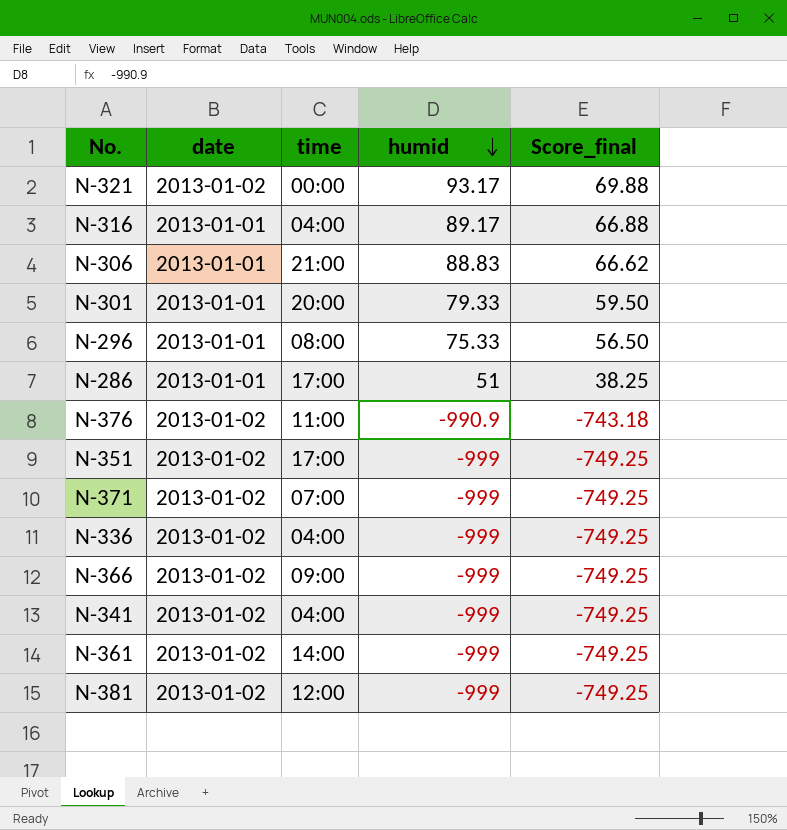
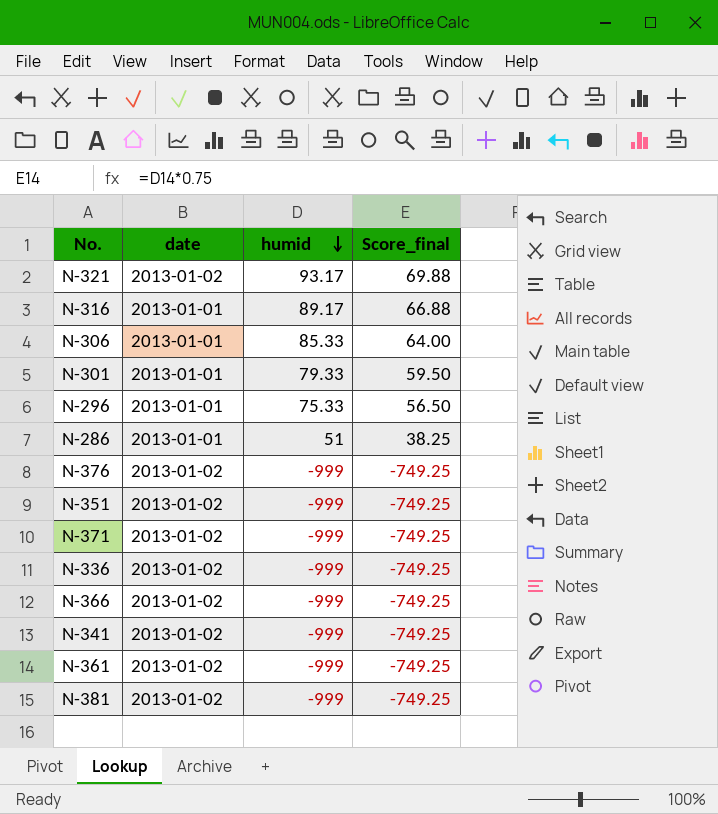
column time | position: 3 -> none
N-306 | humid: 88.83 -> 85.33
N-306 | Score_final: 66.62 -> 64.00
N-376 | humid: -990.9 -> -999
N-376 | Score_final: -743.18 -> -749.25

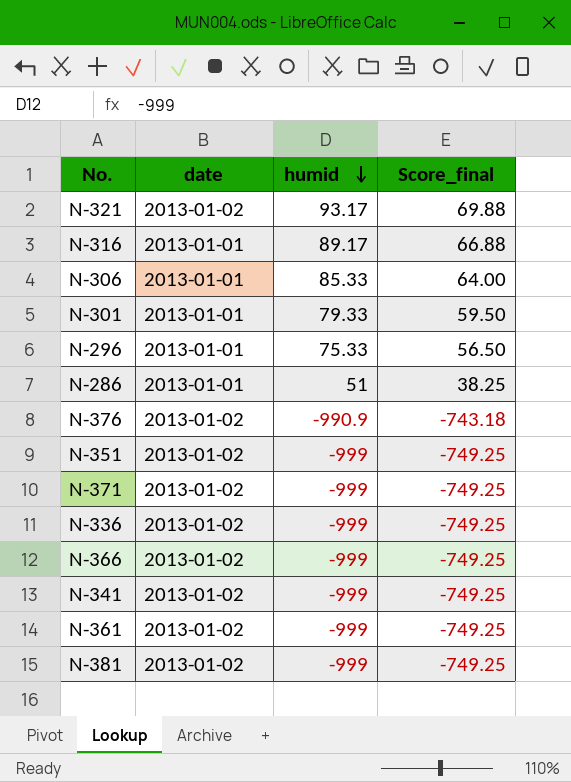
N-376 | humid: -999 -> -990.9
N-376 | Score_final: -749.25 -> -743.18

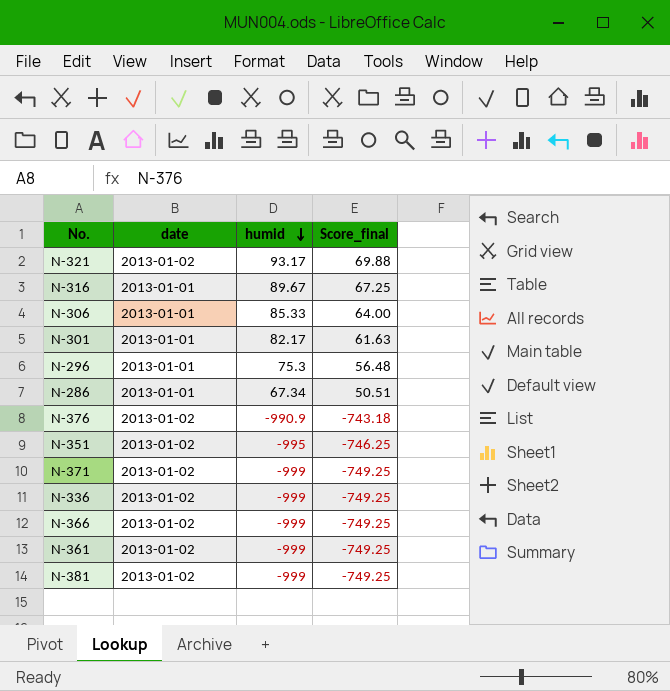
row N-341: 2013-01-02 | -999 | -749.25 -> none
N-316 | humid: 89.17 -> 89.67
N-316 | Score_final: 66.88 -> 67.25
N-301 | humid: 79.33 -> 82.17
N-301 | Score_final: 59.50 -> 61.63
N-296 | humid: 75.33 -> 75.3
N-296 | Score_final: 56.50 -> 56.48
N-286 | humid: 51 -> 67.34
N-286 | Score_final: 38.25 -> 50.51
N-351 | humid: -999 -> -995
N-351 | Score_final: -749.25 -> -746.25

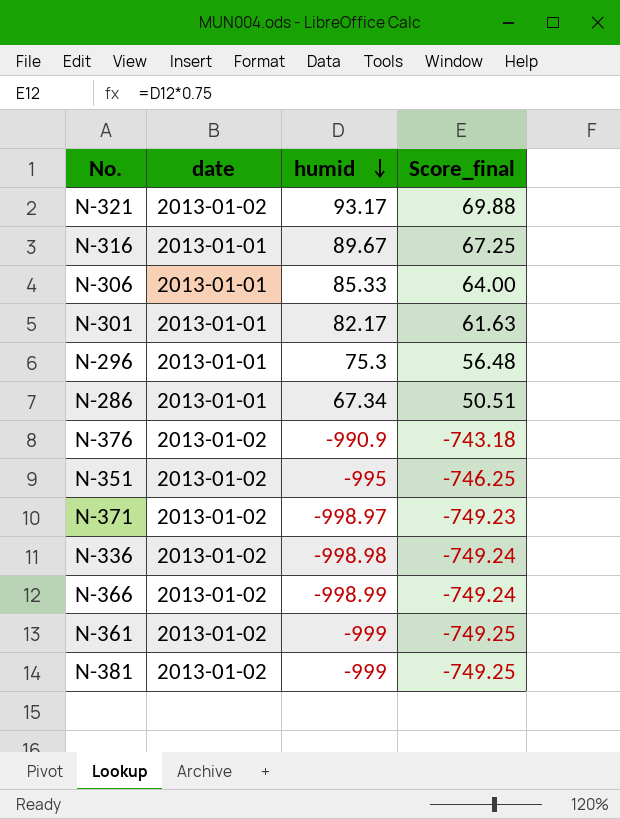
N-371 | humid: -999 -> -998.97
N-371 | Score_final: -749.25 -> -749.23
N-336 | humid: -999 -> -998.98
N-336 | Score_final: -749.25 -> -749.24
N-366 | humid: -999 -> -998.99
N-366 | Score_final: -749.25 -> -749.24

